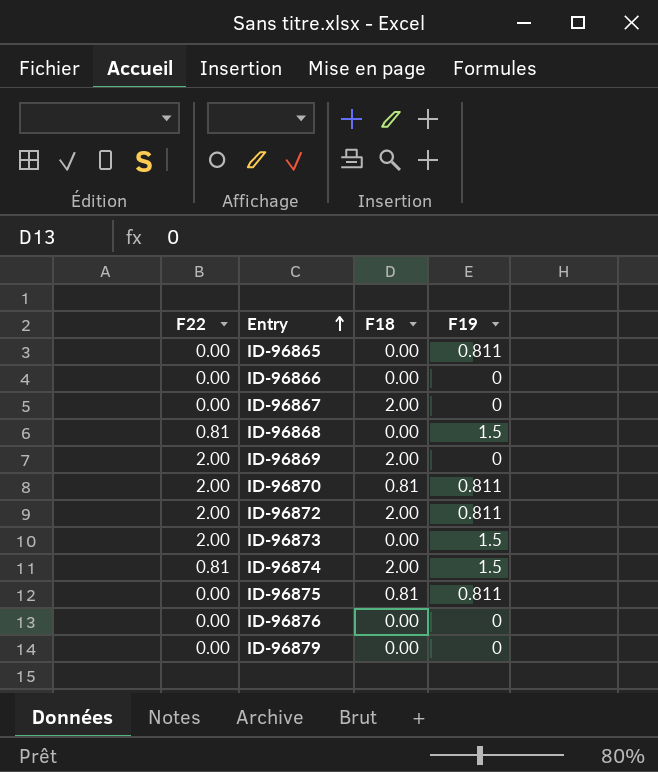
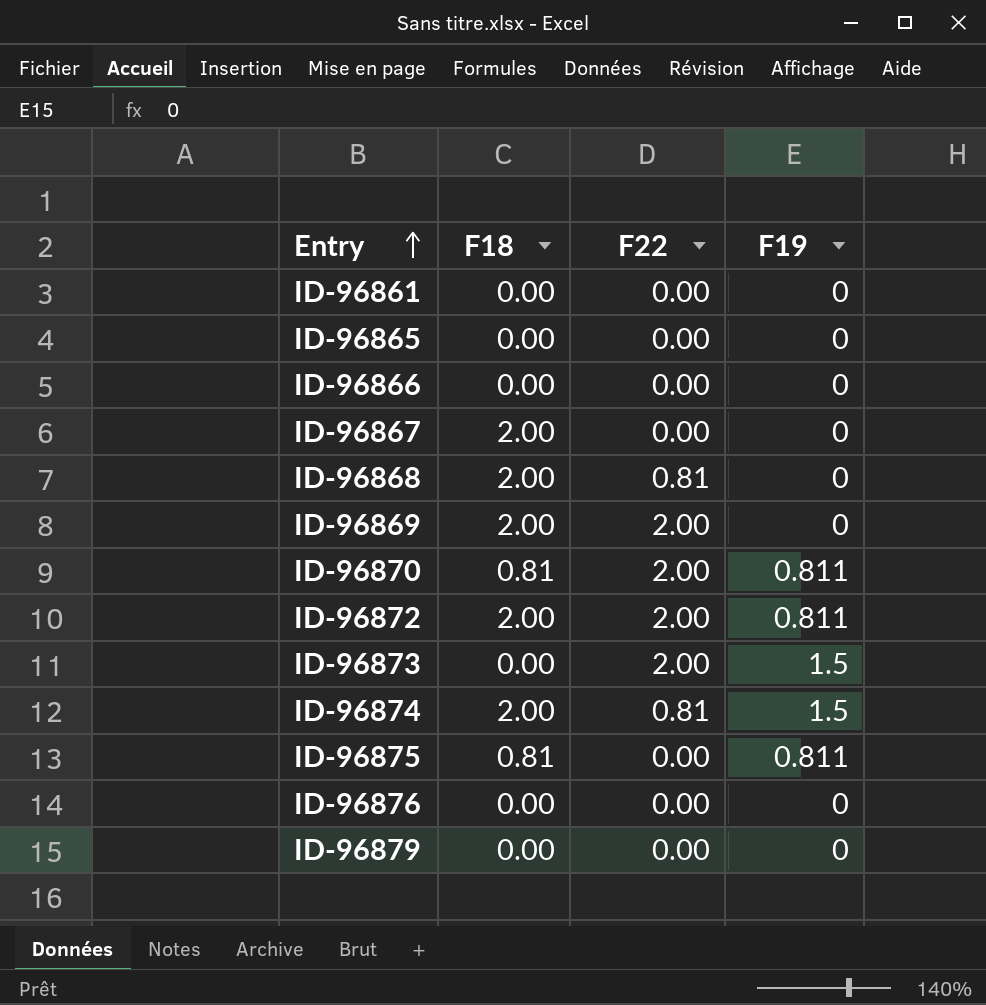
column F22 | position: 1 -> 3
row ID-96861: none -> 0.00 | 0.00 | 0
ID-96865 | F19: 0.811 -> 0
ID-96868 | F18: 0.00 -> 2.00
ID-96868 | F19: 1.5 -> 0

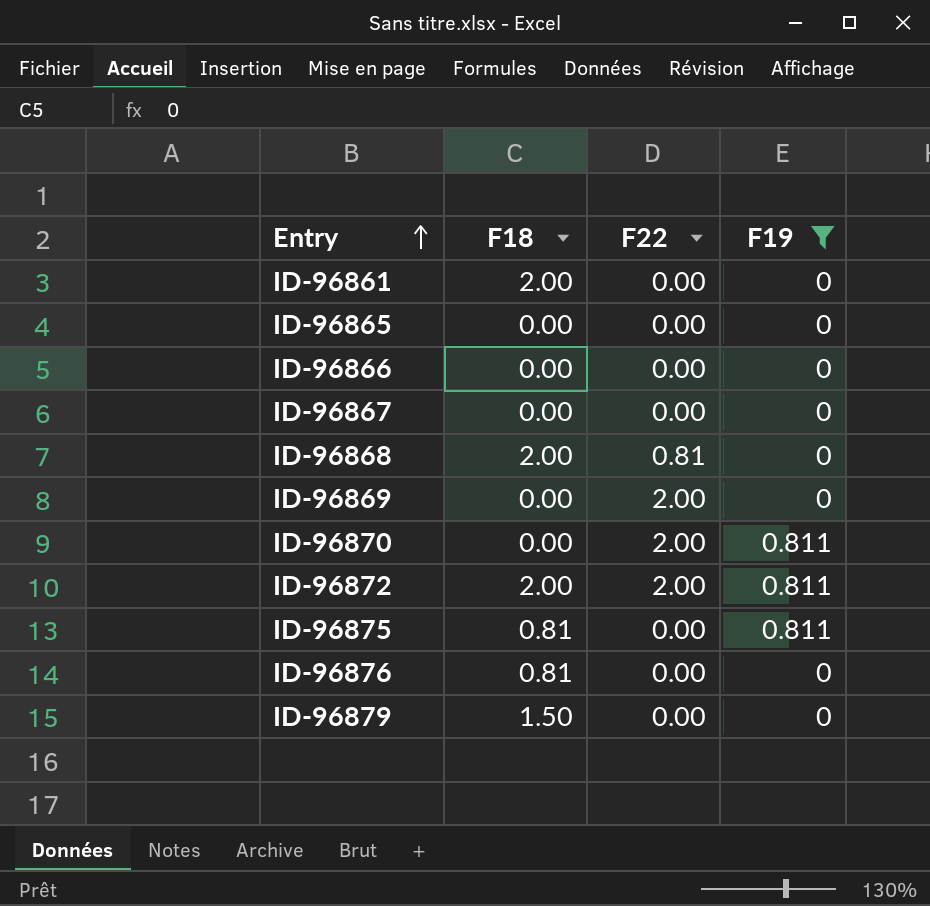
filter: none -> F19 != 1.5
ID-96861 | F18: 0.00 -> 2.00
ID-96867 | F18: 2.00 -> 0.00
ID-96869 | F18: 2.00 -> 0.00
ID-96870 | F18: 0.81 -> 0.00
ID-96876 | F18: 0.00 -> 0.81
ID-96879 | F18: 0.00 -> 1.50

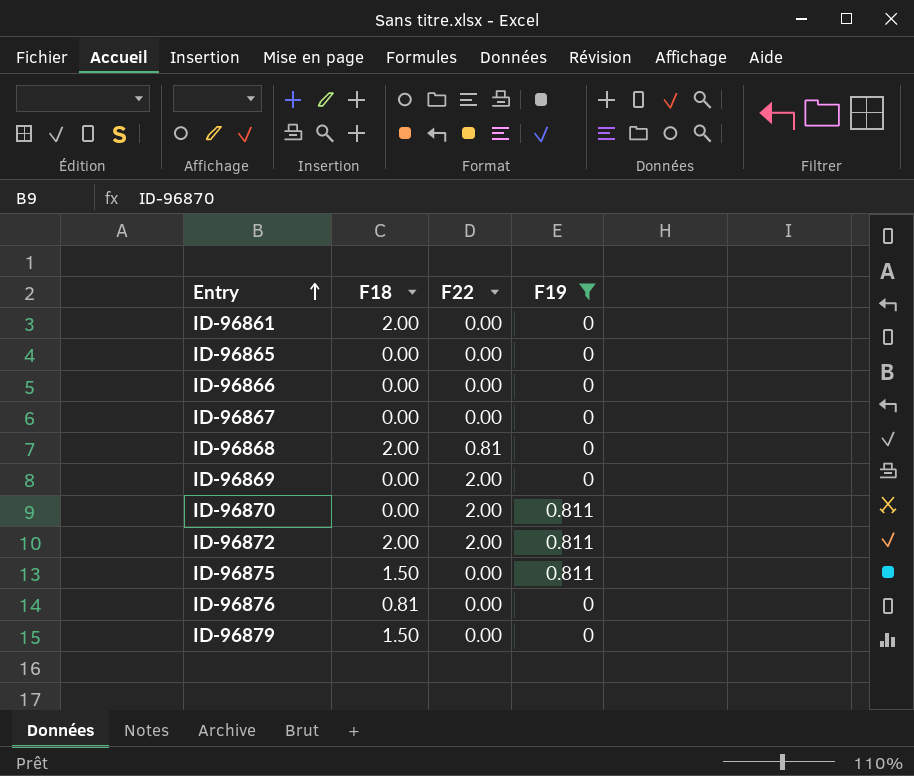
ID-96875 | F18: 0.81 -> 1.50

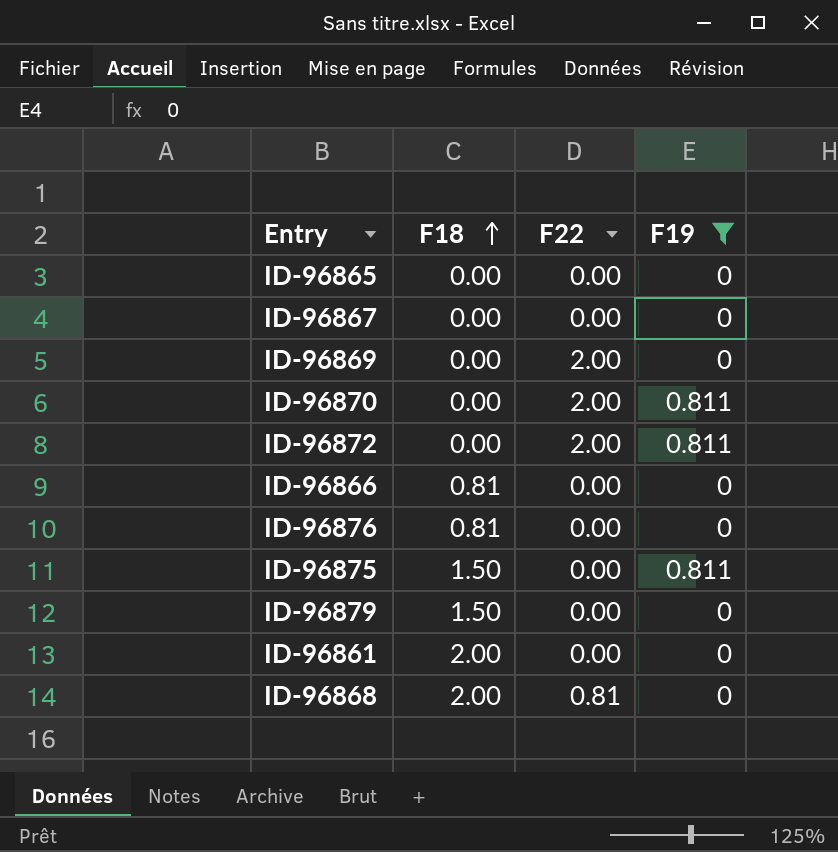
row order: Entry ascending -> F18 ascending
ID-96872 | F18: 2.00 -> 0.00
ID-96866 | F18: 0.00 -> 0.81

